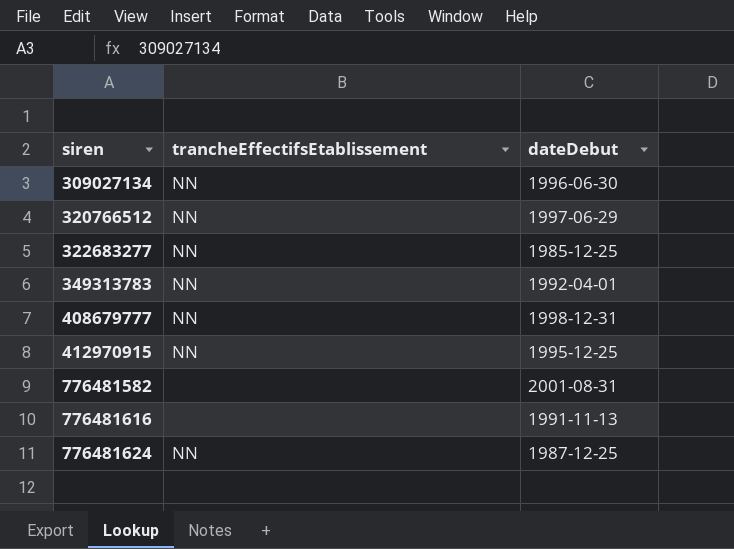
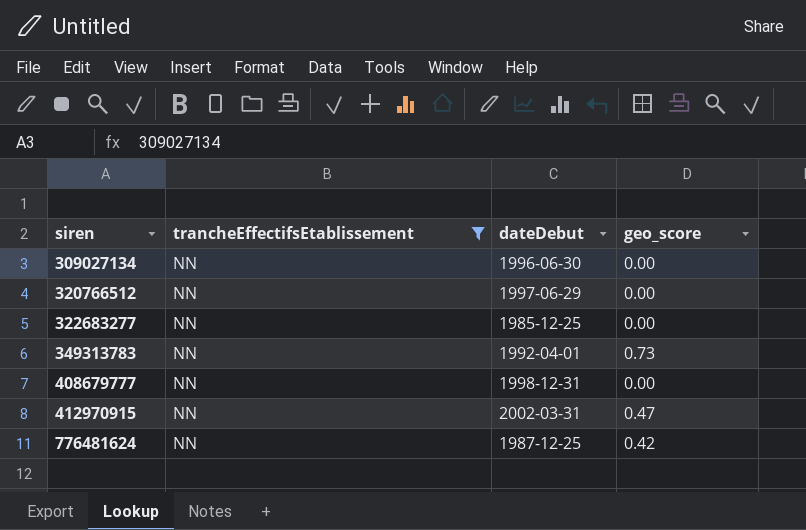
filter: none -> trancheEffectifsEtablissement = NN
column geo_score | position: none -> 4
412970915 | dateDebut: 1995-12-25 -> 2002-03-31

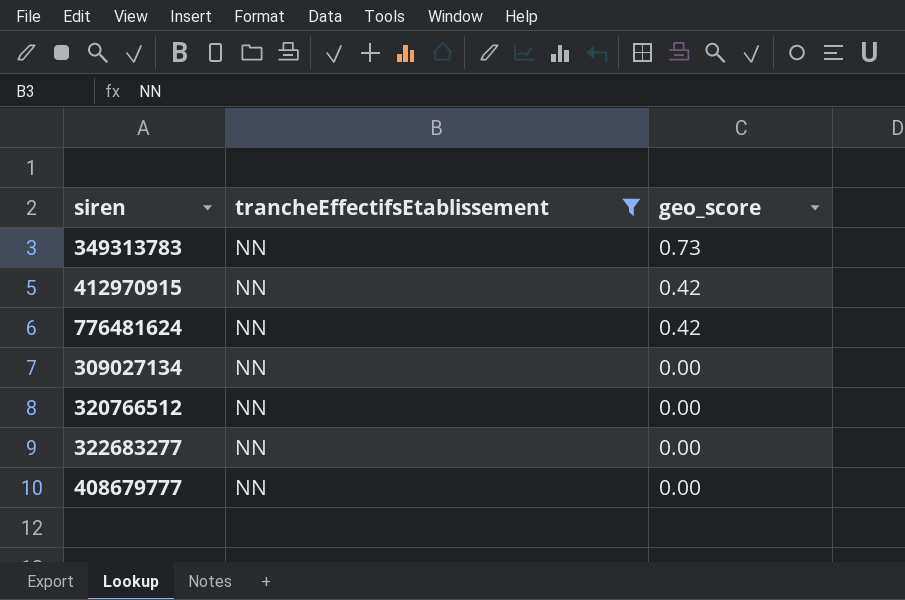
row order: siren ascending -> geo_score descending
column dateDebut | position: 3 -> none
412970915 | geo_score: 0.47 -> 0.42

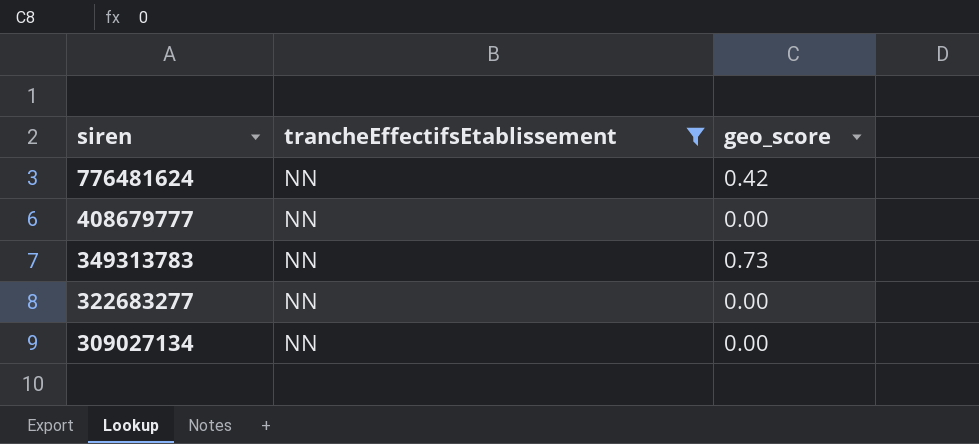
row order: geo_score descending -> siren descending
row 412970915: NN | 0.42 -> none
row 320766512: NN | 0.00 -> none

